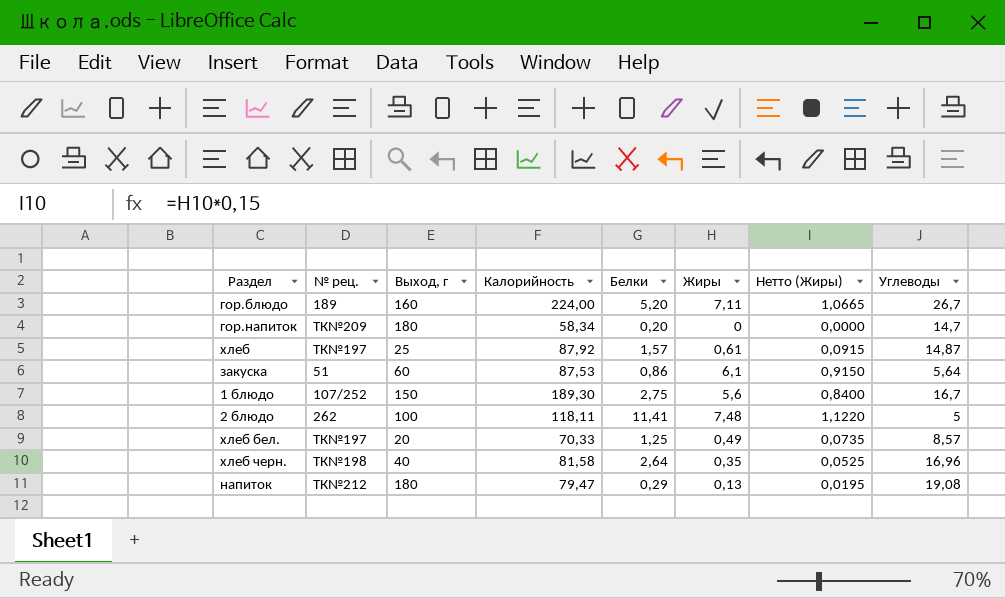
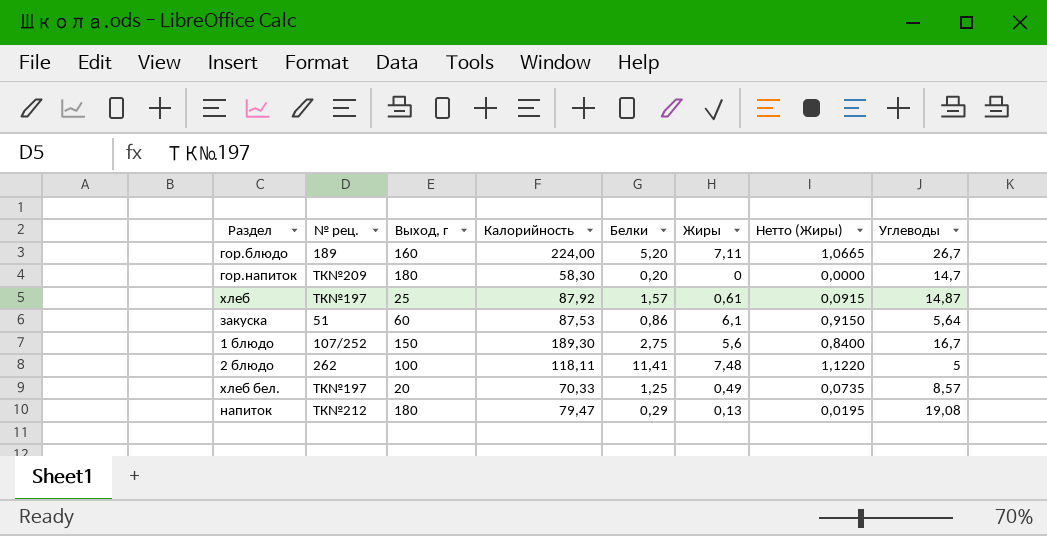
row хлеб черн.: ТК№198 | 40 | 81,58 | 2,64 | 0,35 | 0,0525 | 16,96 -> none
гор.напиток | Калорийность: 58,34 -> 58,30

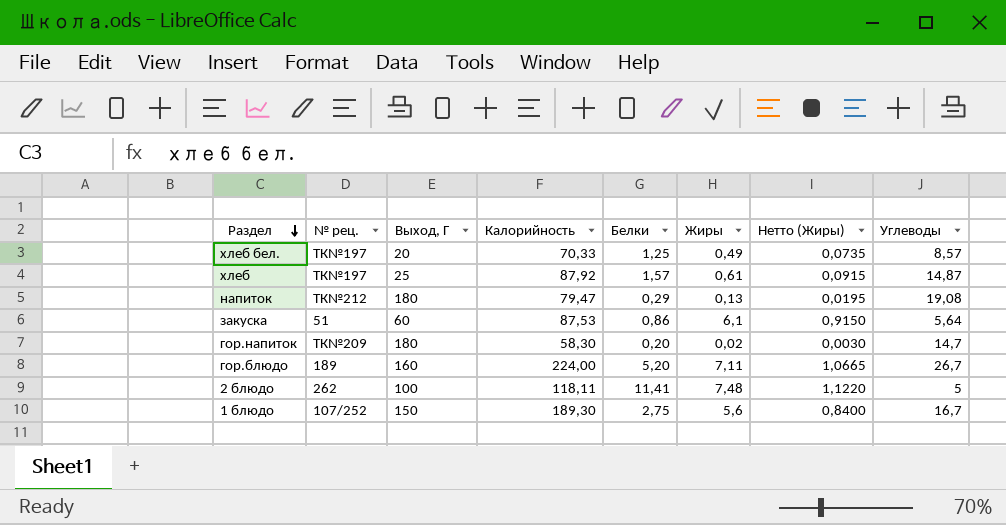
row order: none -> Раздел descending
column name: Выход, г -> Выход, Г
гор.напиток | Жиры: 0 -> 0,02
гор.напиток | Нетто (Жиры): 0,0000 -> 0,0030

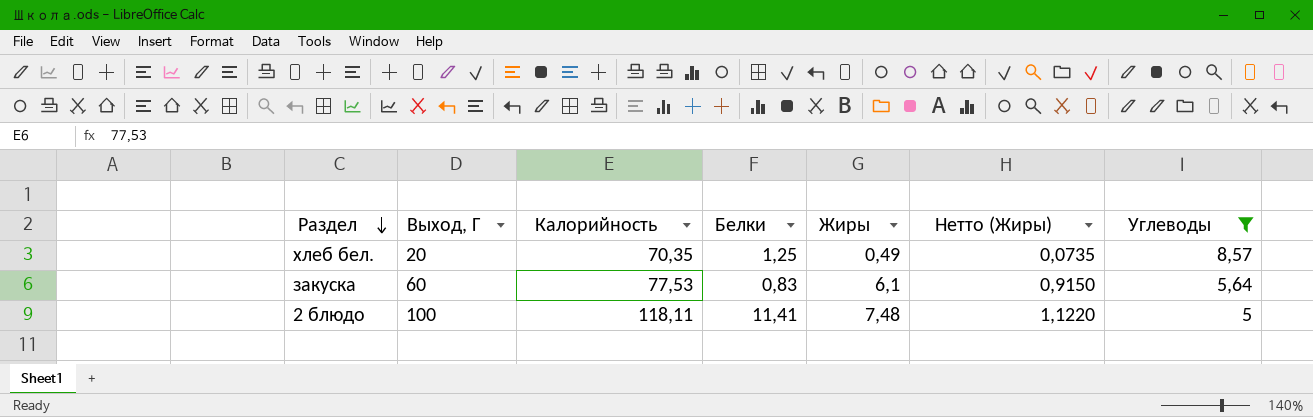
filter: none -> Углеводы <= 8,57
column № рец. | position: 2 -> none
хлеб бел. | Калорийность: 70,33 -> 70,35
закуска | Калорийность: 87,53 -> 77,53
закуска | Белки: 0,86 -> 0,83

